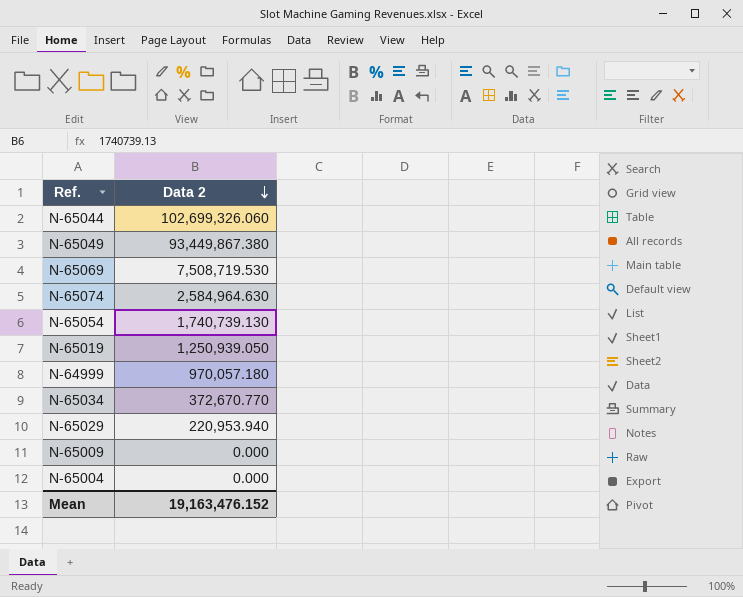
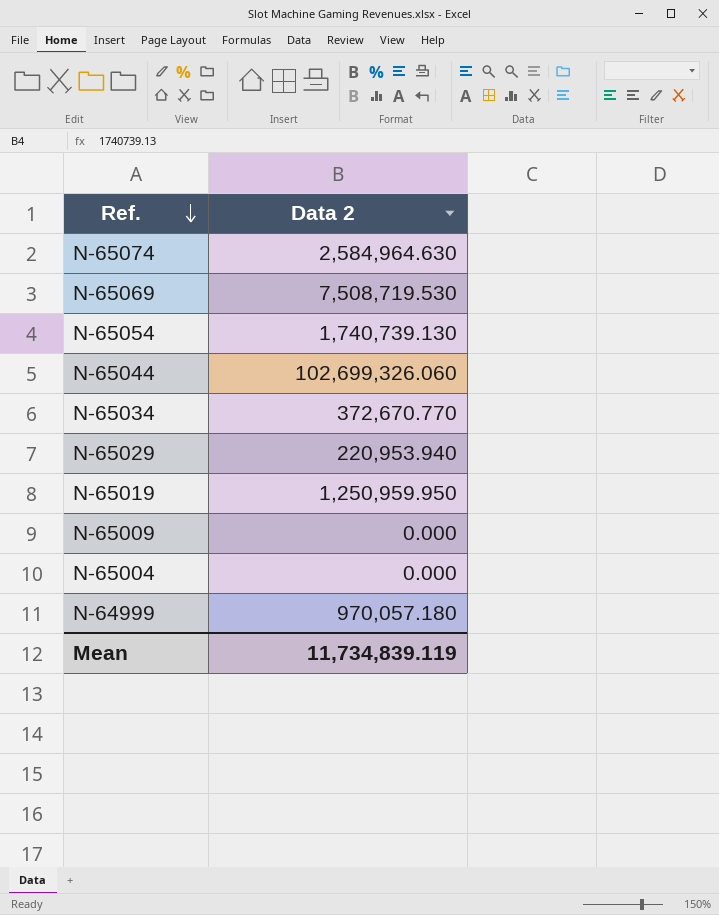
row order: Data 2 descending -> Ref. descending
row N-65049: 93,449,867.380 -> none
N-65019 | Data 2: 1,250,939.050 -> 1,250,959.950
Mean | Data 2: 19,163,476.152 -> 11,734,839.119

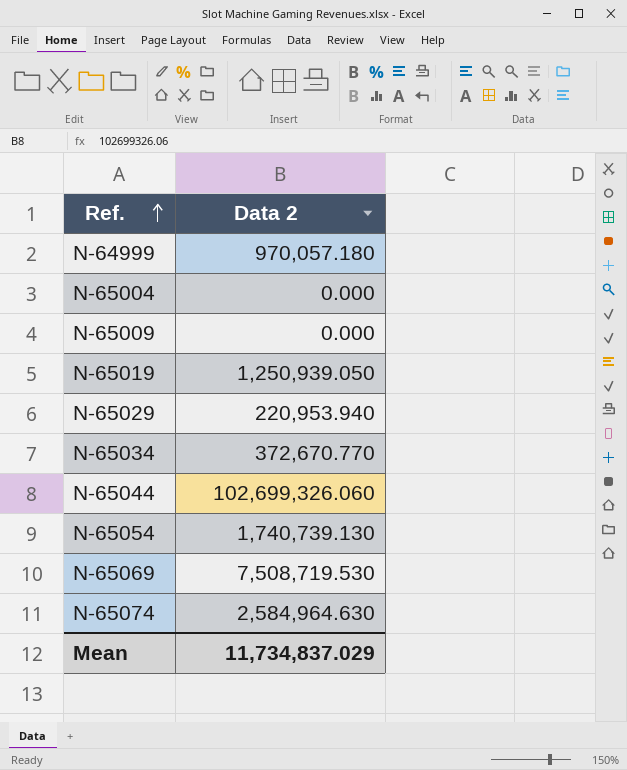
row order: Ref. descending -> Ref. ascending
N-65019 | Data 2: 1,250,959.950 -> 1,250,939.050
Mean | Data 2: 11,734,839.119 -> 11,734,837.029

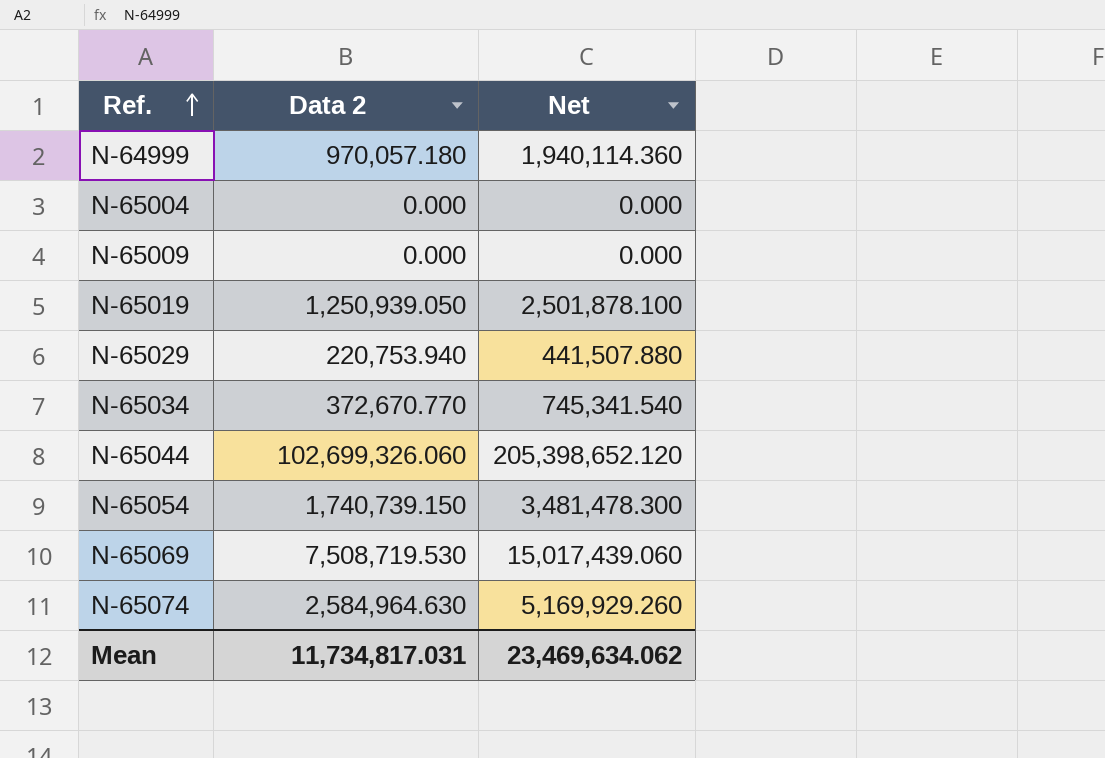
column Net | formula: none -> [Data 2] * 2
N-65029 | Data 2: 220,953.940 -> 220,753.940
N-65054 | Data 2: 1,740,739.130 -> 1,740,739.150
Mean | Data 2: 11,734,837.029 -> 11,734,817.031

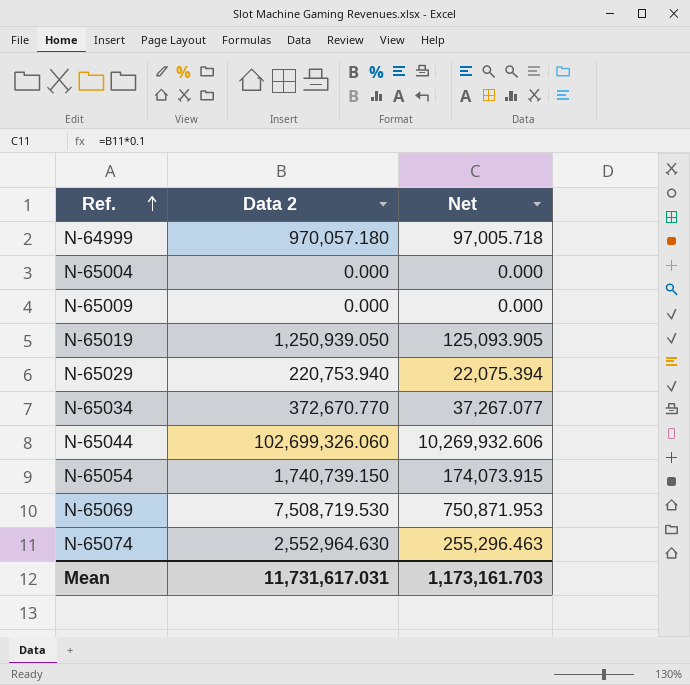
column Net | formula: [Data 2] * 2 -> [Data 2] * 0.1
N-65074 | Data 2: 2,584,964.630 -> 2,552,964.630
Mean | Data 2: 11,734,817.031 -> 11,731,617.031
Mean | Net: 23,469,634.062 -> 1,173,161.703

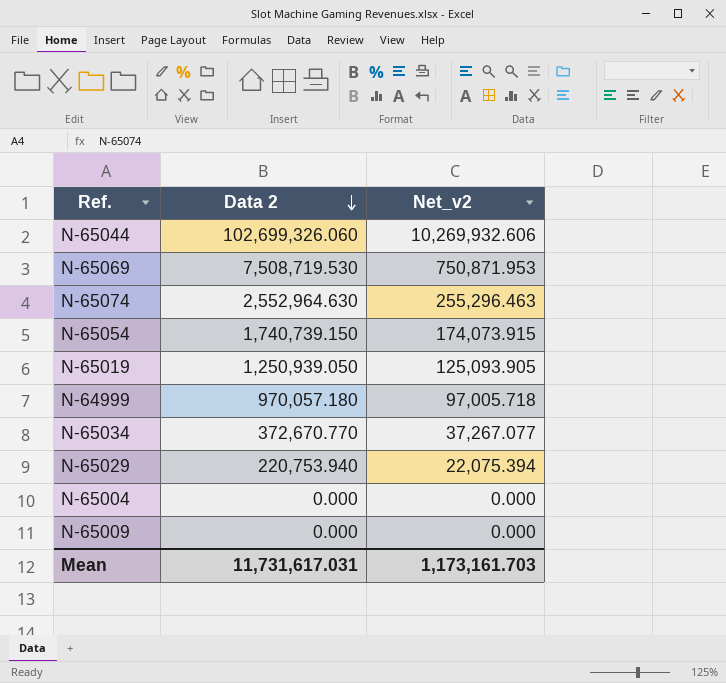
row order: Ref. ascending -> Data 2 descending
column name: Net -> Net_v2

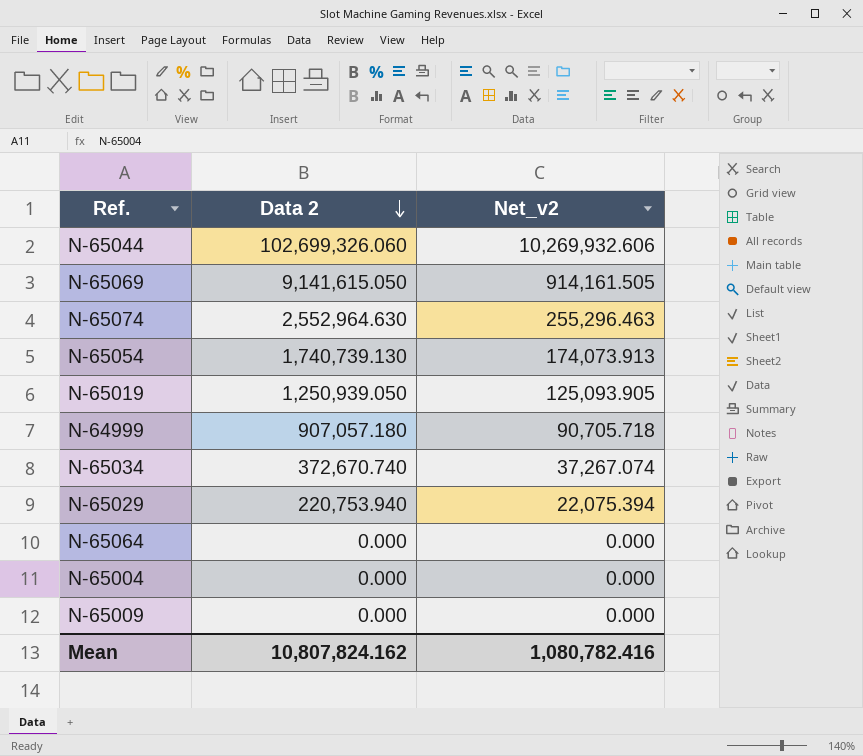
N-65069 | Data 2: 7,508,719.530 -> 9,141,615.050
N-65069 | Net_v2: 750,871.953 -> 914,161.505
N-65054 | Data 2: 1,740,739.150 -> 1,740,739.130
N-65054 | Net_v2: 174,073.915 -> 174,073.913
N-64999 | Data 2: 970,057.180 -> 907,057.180
N-64999 | Net_v2: 97,005.718 -> 90,705.718
N-65034 | Data 2: 372,670.770 -> 372,670.740
N-65034 | Net_v2: 37,267.077 -> 37,267.074
row N-65064: none -> 0.000 | 0.000
Mean | Data 2: 11,731,617.031 -> 10,807,824.162
Mean | Net_v2: 1,173,161.703 -> 1,080,782.416

